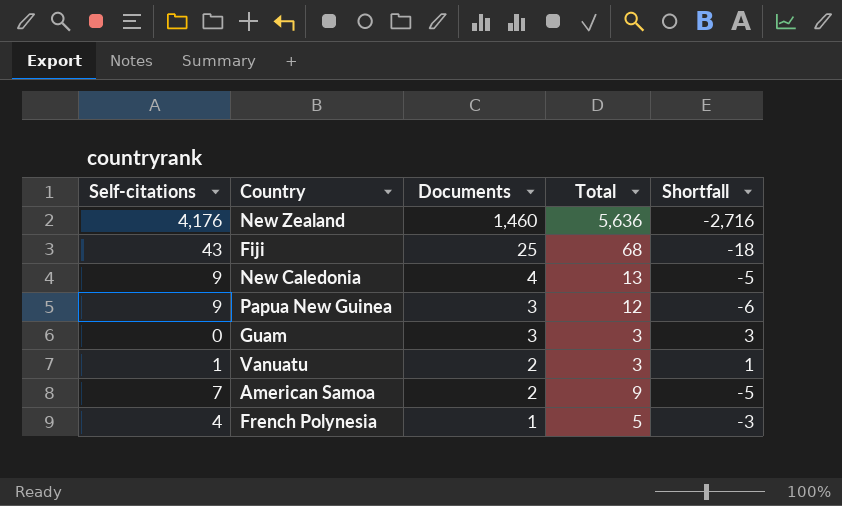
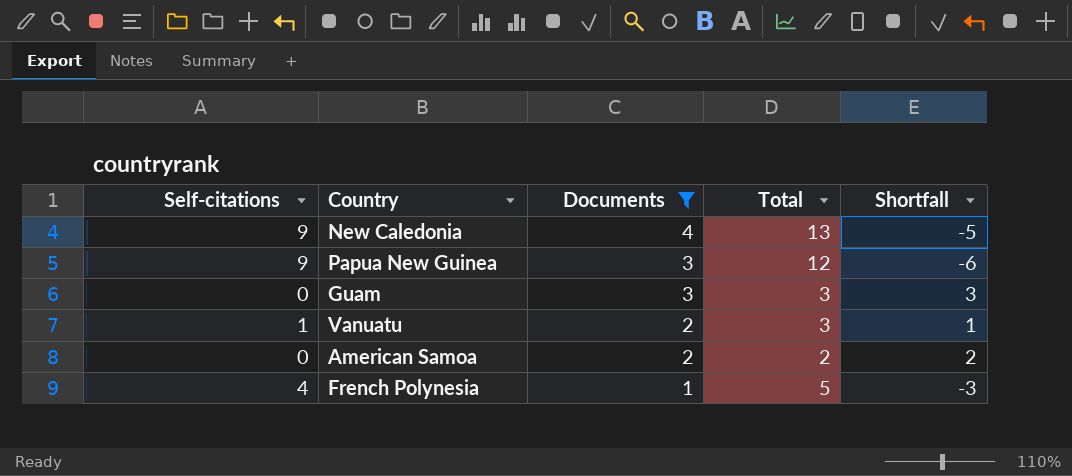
filter: none -> Documents <= 4
American Samoa | Self-citations: 7 -> 0
American Samoa | Total: 9 -> 2
American Samoa | Shortfall: -5 -> 2

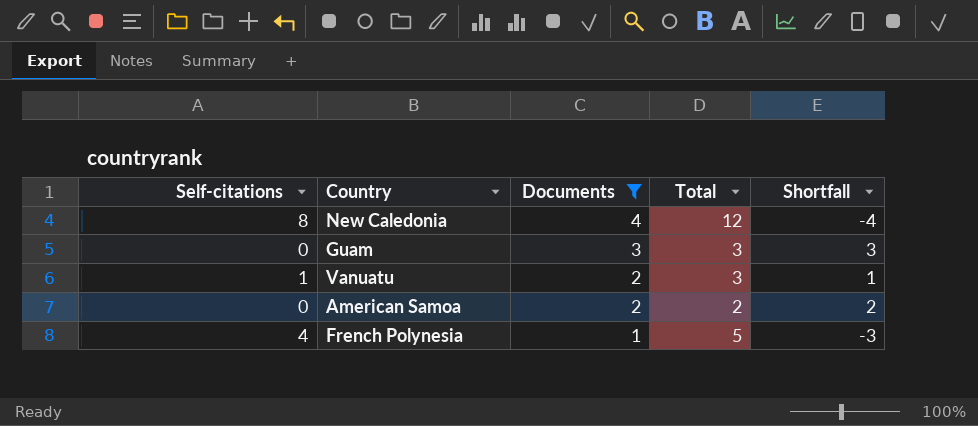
row Papua New Guinea: 9 | 3 | 12 | -6 -> none
New Caledonia | Self-citations: 9 -> 8
New Caledonia | Total: 13 -> 12
New Caledonia | Shortfall: -5 -> -4

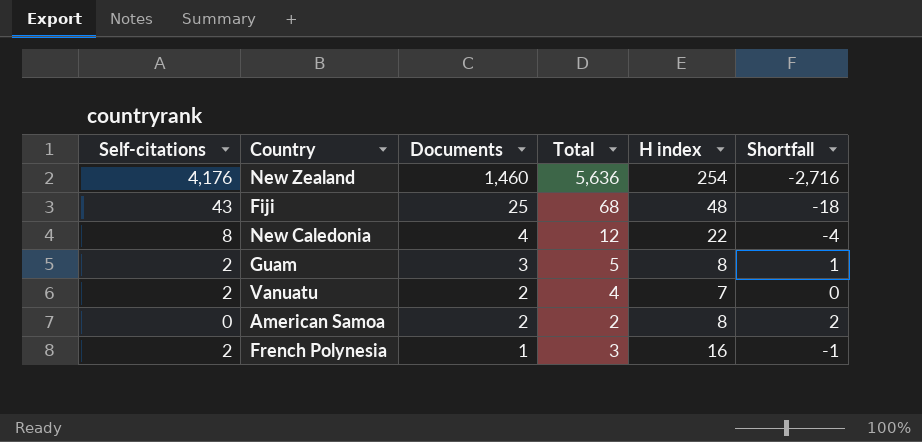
filter: Documents <= 4 -> none
column H index | position: none -> 5
Guam | Self-citations: 0 -> 2
Guam | Total: 3 -> 5
Guam | Shortfall: 3 -> 1
Vanuatu | Self-citations: 1 -> 2
Vanuatu | Total: 3 -> 4
Vanuatu | Shortfall: 1 -> 0
French Polynesia | Self-citations: 4 -> 2
French Polynesia | Total: 5 -> 3
French Polynesia | Shortfall: -3 -> -1

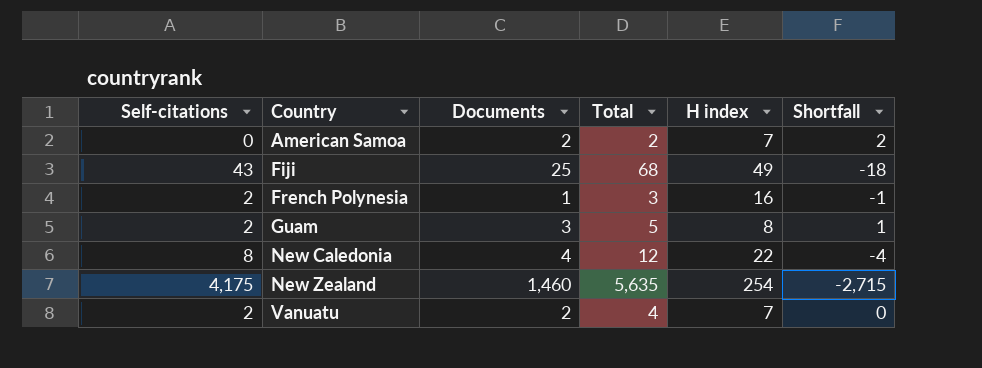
row order: Documents descending -> Country ascending
American Samoa | H index: 8 -> 7
Fiji | H index: 48 -> 49
New Zealand | Self-citations: 4,176 -> 4,175
New Zealand | Total: 5,636 -> 5,635
New Zealand | Shortfall: -2,716 -> -2,715

